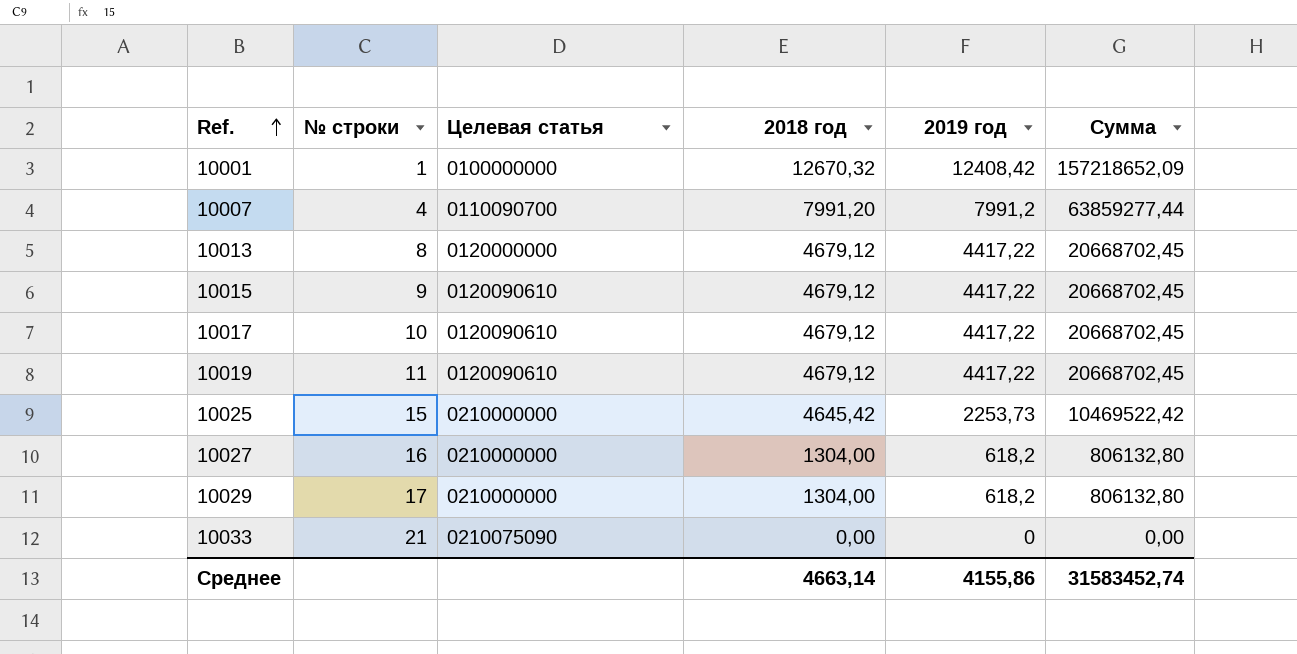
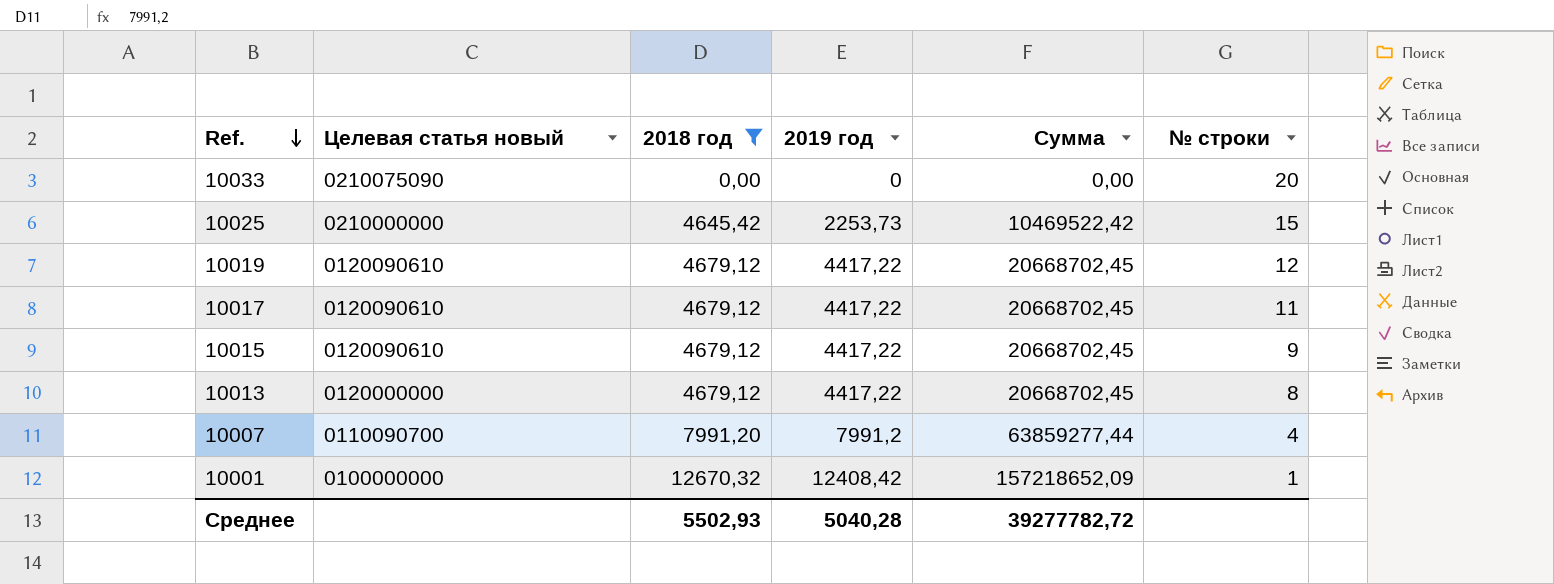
filter: none -> 2018 год != 1304,00
row order: Ref. ascending -> Ref. descending
column name: Целевая статья -> Целевая статья новый
column № строки | position: 2 -> 6
10033 | № строки: 21 -> 20
10019 | № строки: 11 -> 12
10017 | № строки: 10 -> 11
Среднее | 2018 год: 4663,14 -> 5502,93
Среднее | 2019 год: 4155,86 -> 5040,28
Среднее | Сумма: 31583452,74 -> 39277782,72

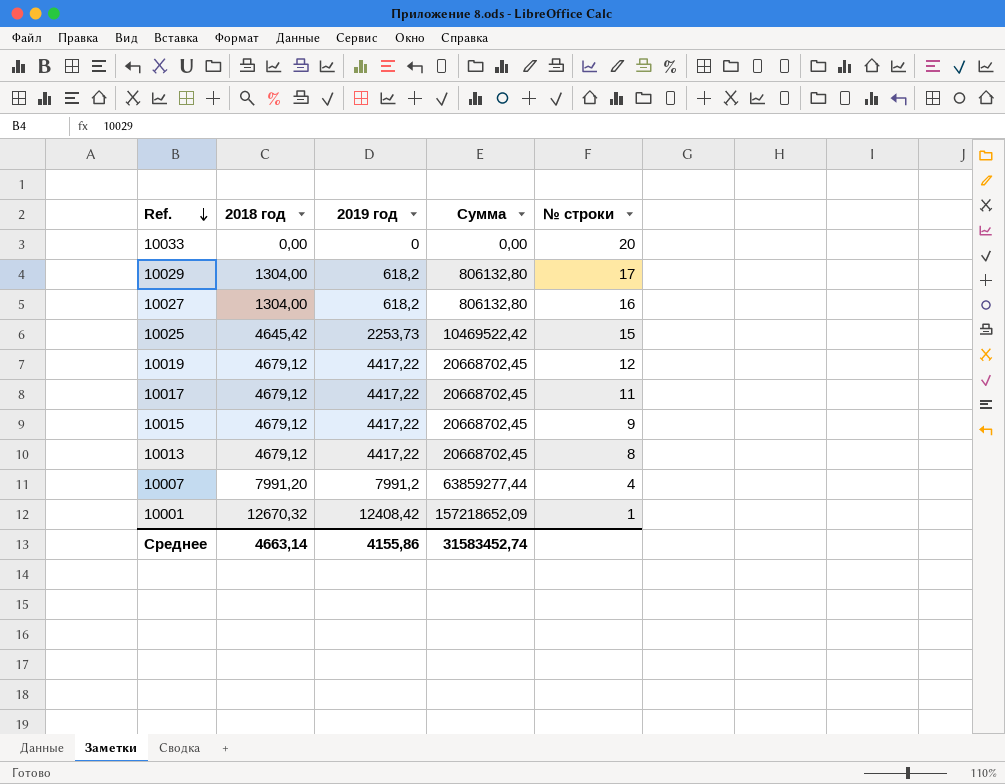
filter: 2018 год != 1304,00 -> none
column Целевая статья новый | position: 2 -> none
Среднее | 2018 год: 5502,93 -> 4663,14
Среднее | 2019 год: 5040,28 -> 4155,86
Среднее | Сумма: 39277782,72 -> 31583452,74

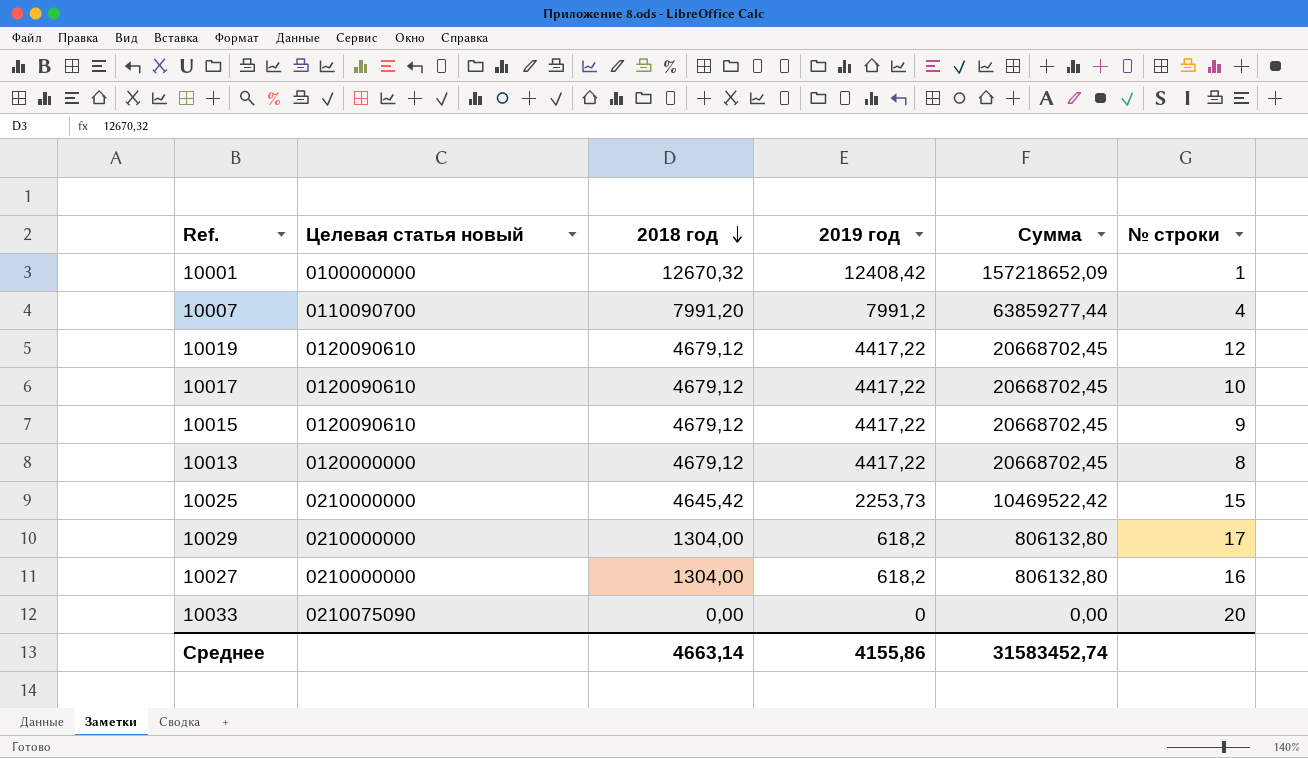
row order: Ref. descending -> 2018 год descending
column Целевая статья новый | position: none -> 2
10017 | № строки: 11 -> 10

